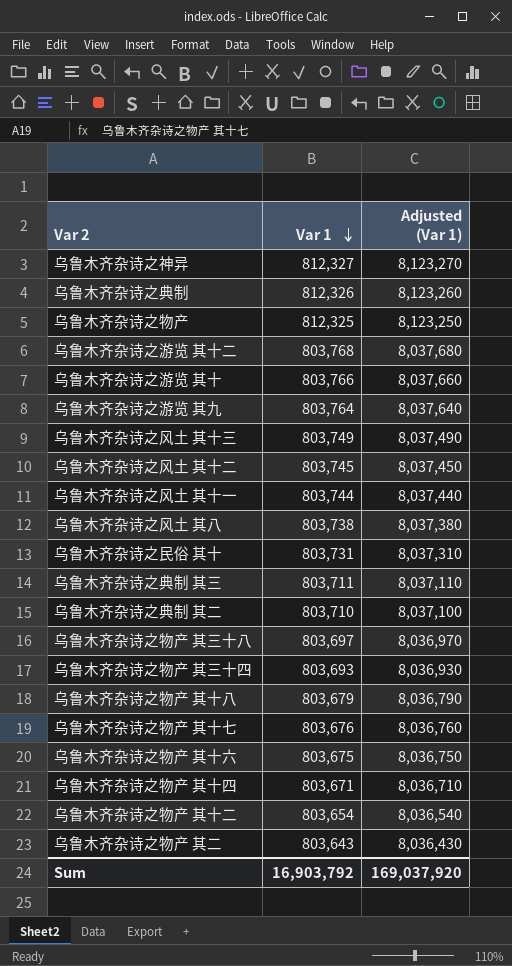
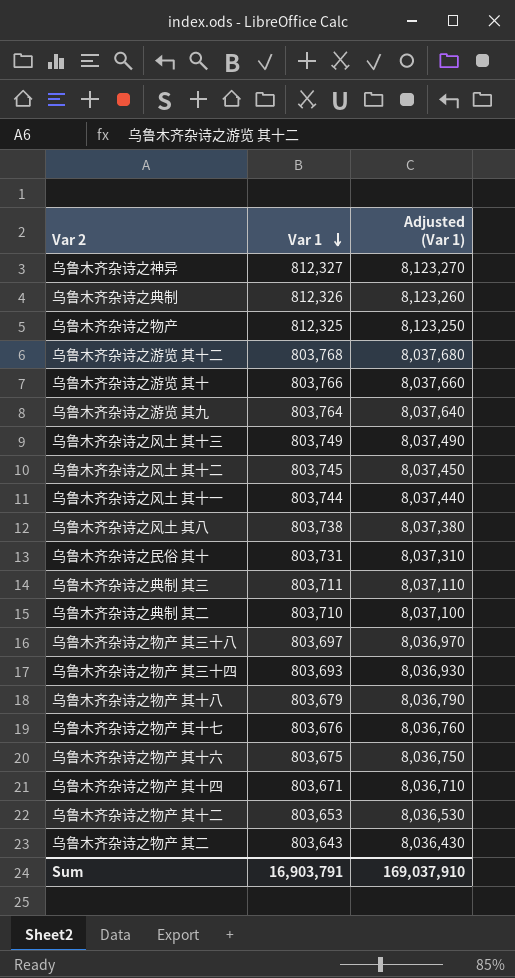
乌鲁木齐杂诗之物产 其十二 | Var 1: 803,654 -> 803,653
乌鲁木齐杂诗之物产 其十二 | Adjusted (Var 1): 8,036,540 -> 8,036,530
Sum | Var 1: 16,903,792 -> 16,903,791
Sum | Adjusted (Var 1): 169,037,920 -> 169,037,910

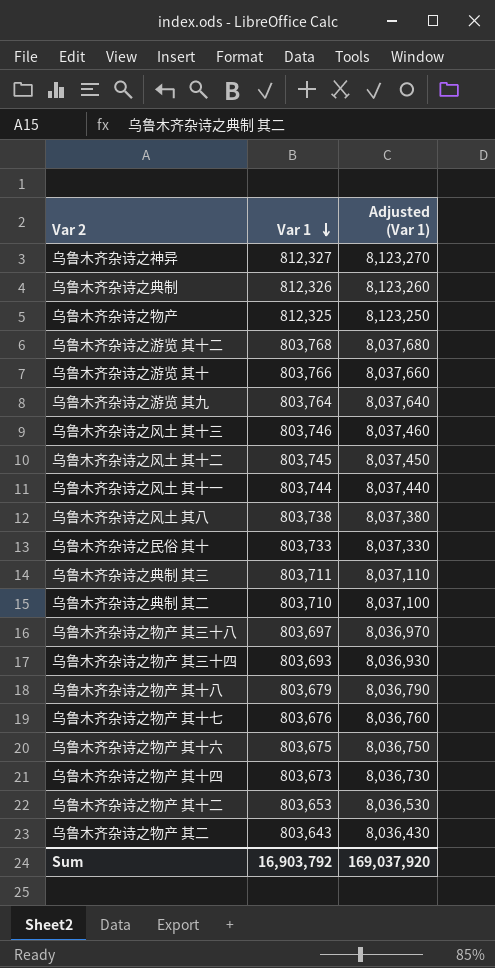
乌鲁木齐杂诗之风土 其十三 | Var 1: 803,749 -> 803,746
乌鲁木齐杂诗之风土 其十三 | Adjusted (Var 1): 8,037,490 -> 8,037,460
乌鲁木齐杂诗之民俗 其十 | Var 1: 803,731 -> 803,733
乌鲁木齐杂诗之民俗 其十 | Adjusted (Var 1): 8,037,310 -> 8,037,330
乌鲁木齐杂诗之物产 其十四 | Var 1: 803,671 -> 803,673
乌鲁木齐杂诗之物产 其十四 | Adjusted (Var 1): 8,036,710 -> 8,036,730
Sum | Var 1: 16,903,791 -> 16,903,792
Sum | Adjusted (Var 1): 169,037,910 -> 169,037,920

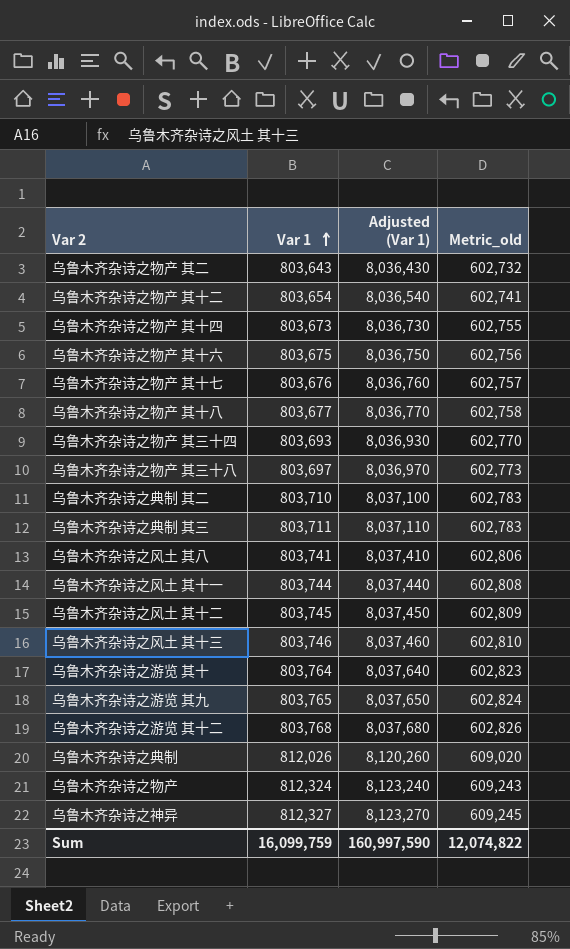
row order: Var 1 descending -> Var 1 ascending
column Metric_old | formula: none -> [Var 1] * 0.75
row 乌鲁木齐杂诗之民俗 其十: 803,733 | 8,037,330 -> none
乌鲁木齐杂诗之物产 其十二 | Var 1: 803,653 -> 803,654
乌鲁木齐杂诗之物产 其十二 | Adjusted (Var 1): 8,036,530 -> 8,036,540
乌鲁木齐杂诗之物产 其十八 | Var 1: 803,679 -> 803,677
乌鲁木齐杂诗之物产 其十八 | Adjusted (Var 1): 8,036,790 -> 8,036,770
乌鲁木齐杂诗之风土 其八 | Var 1: 803,738 -> 803,741
乌鲁木齐杂诗之风土 其八 | Adjusted (Var 1): 8,037,380 -> 8,037,410
乌鲁木齐杂诗之游览 其十 | Var 1: 803,766 -> 803,764
乌鲁木齐杂诗之游览 其十 | Adjusted (Var 1): 8,037,660 -> 8,037,640
乌鲁木齐杂诗之游览 其九 | Var 1: 803,764 -> 803,765
乌鲁木齐杂诗之游览 其九 | Adjusted (Var 1): 8,037,640 -> 8,037,650
乌鲁木齐杂诗之典制 | Var 1: 812,326 -> 812,026
乌鲁木齐杂诗之典制 | Adjusted (Var 1): 8,123,260 -> 8,120,260
乌鲁木齐杂诗之物产 | Var 1: 812,325 -> 812,324
乌鲁木齐杂诗之物产 | Adjusted (Var 1): 8,123,250 -> 8,123,240
Sum | Var 1: 16,903,792 -> 16,099,759
Sum | Adjusted (Var 1): 169,037,920 -> 160,997,590

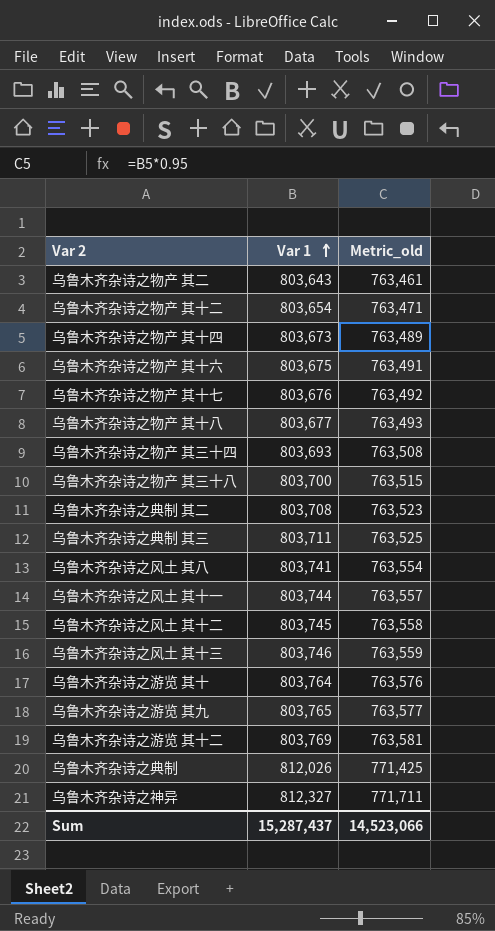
column Adjusted (Var 1) | formula: [Var 1] * 10 -> none
column Metric_old | formula: [Var 1] * 0.75 -> [Var 1] * 0.95
row 乌鲁木齐杂诗之物产: 812,324 | 8,123,240 | 609,243 -> none
乌鲁木齐杂诗之物产 其三十八 | Var 1: 803,697 -> 803,700
乌鲁木齐杂诗之典制 其二 | Var 1: 803,710 -> 803,708
乌鲁木齐杂诗之游览 其十二 | Var 1: 803,768 -> 803,769
Sum | Var 1: 16,099,759 -> 15,287,437
Sum | Metric_old: 12,074,822 -> 14,523,066

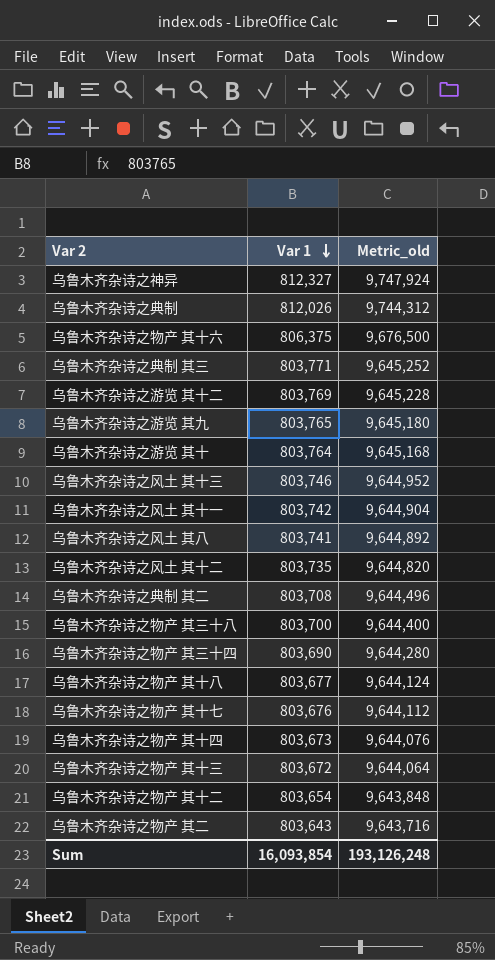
row order: Var 1 ascending -> Var 1 descending
column Metric_old | formula: [Var 1] * 0.95 -> [Var 1] * 12
乌鲁木齐杂诗之物产 其十六 | Var 1: 803,675 -> 806,375
乌鲁木齐杂诗之典制 其三 | Var 1: 803,711 -> 803,771
乌鲁木齐杂诗之风土 其十一 | Var 1: 803,744 -> 803,742
乌鲁木齐杂诗之风土 其十二 | Var 1: 803,745 -> 803,735
乌鲁木齐杂诗之物产 其三十四 | Var 1: 803,693 -> 803,690
row 乌鲁木齐杂诗之物产 其十三: none -> 803,672 | 9,644,064
Sum | Var 1: 15,287,437 -> 16,093,854
Sum | Metric_old: 14,523,066 -> 193,126,248

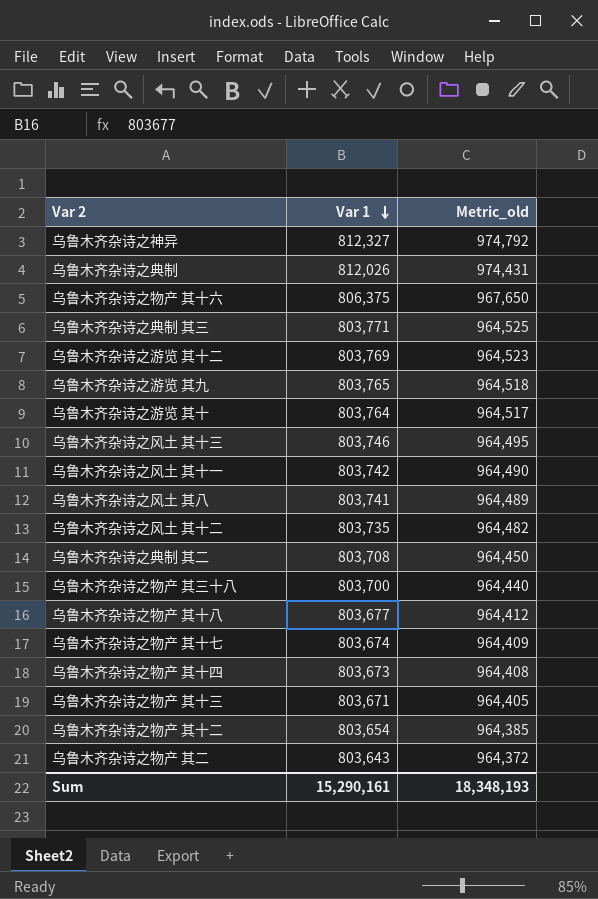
column Metric_old | formula: [Var 1] * 12 -> [Var 1] * 1.2
row 乌鲁木齐杂诗之物产 其三十四: 803,690 | 9,644,280 -> none
乌鲁木齐杂诗之物产 其十七 | Var 1: 803,676 -> 803,674
乌鲁木齐杂诗之物产 其十三 | Var 1: 803,672 -> 803,671
Sum | Var 1: 16,093,854 -> 15,290,161
Sum | Metric_old: 193,126,248 -> 18,348,193

